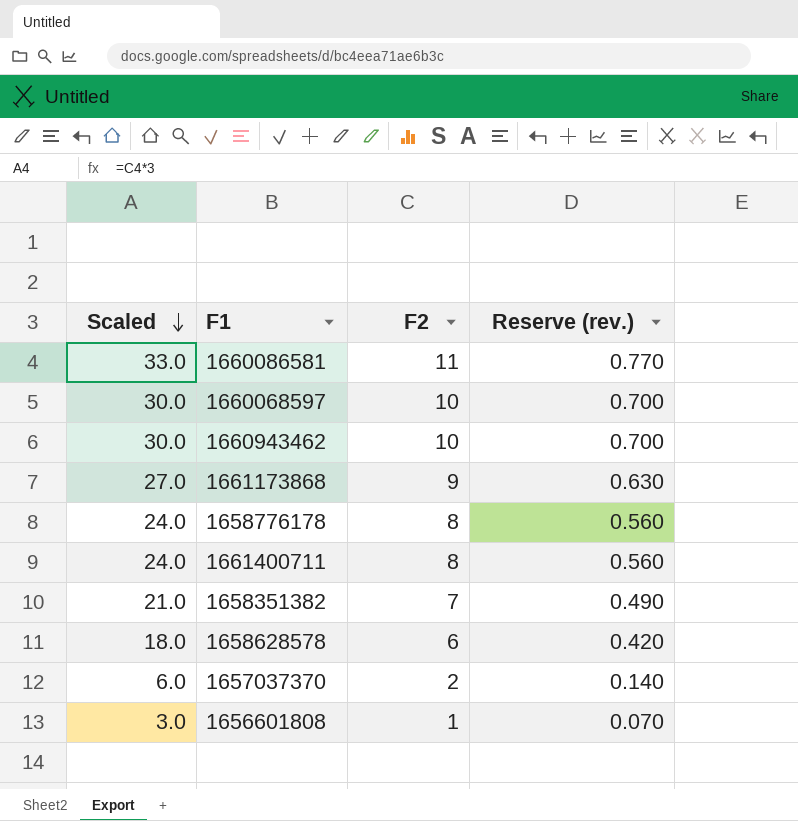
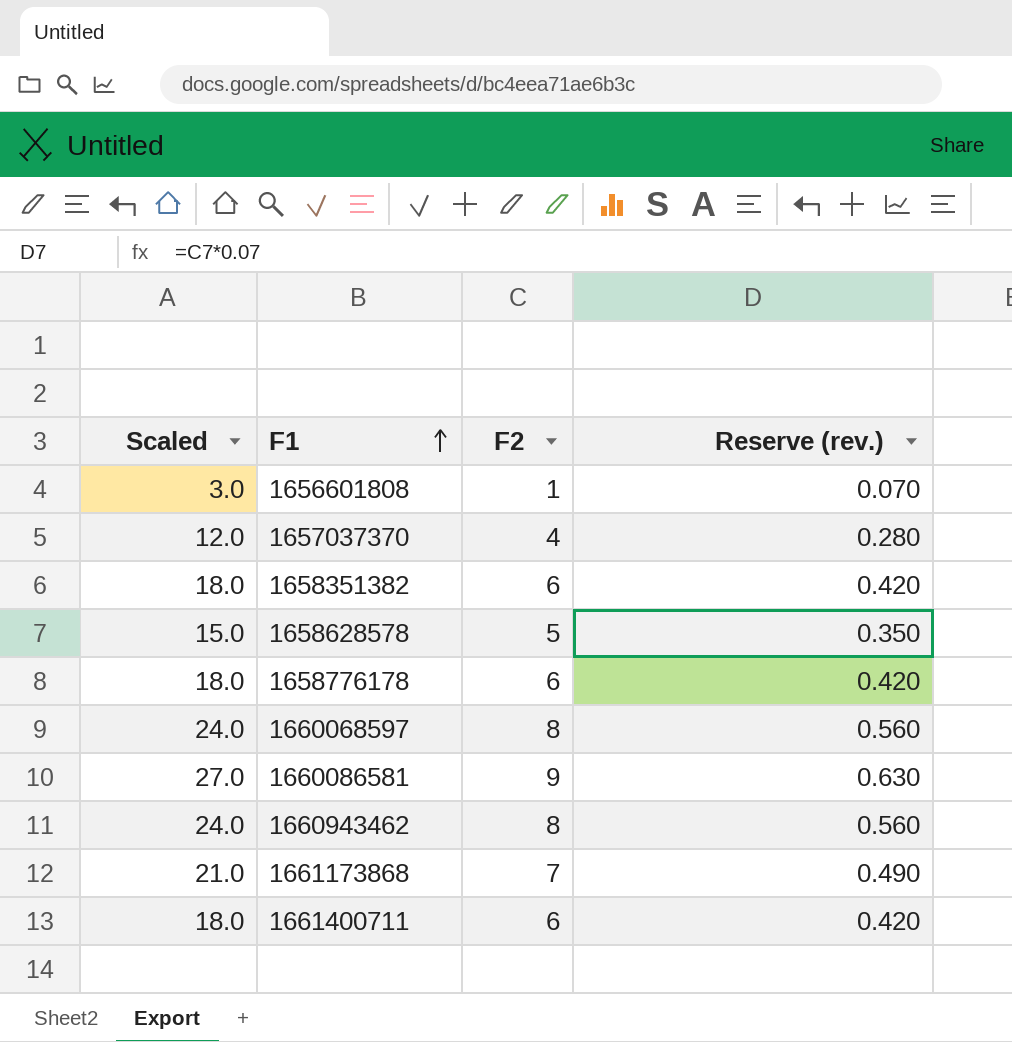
row order: Scaled descending -> F1 ascending
1657037370 | Scaled: 6.0 -> 12.0
1657037370 | F2: 2 -> 4
1657037370 | Reserve (rev.): 0.140 -> 0.280
1658351382 | Scaled: 21.0 -> 18.0
1658351382 | F2: 7 -> 6
1658351382 | Reserve (rev.): 0.490 -> 0.420
1658628578 | Scaled: 18.0 -> 15.0
1658628578 | F2: 6 -> 5
1658628578 | Reserve (rev.): 0.420 -> 0.350
1658776178 | Scaled: 24.0 -> 18.0
1658776178 | F2: 8 -> 6
1658776178 | Reserve (rev.): 0.560 -> 0.420
1660068597 | Scaled: 30.0 -> 24.0
1660068597 | F2: 10 -> 8
1660068597 | Reserve (rev.): 0.700 -> 0.560
1660086581 | Scaled: 33.0 -> 27.0
1660086581 | F2: 11 -> 9
1660086581 | Reserve (rev.): 0.770 -> 0.630
1660943462 | Scaled: 30.0 -> 24.0
1660943462 | F2: 10 -> 8
1660943462 | Reserve (rev.): 0.700 -> 0.560
1661173868 | Scaled: 27.0 -> 21.0
1661173868 | F2: 9 -> 7
1661173868 | Reserve (rev.): 0.630 -> 0.490
1661400711 | Scaled: 24.0 -> 18.0
1661400711 | F2: 8 -> 6
1661400711 | Reserve (rev.): 0.560 -> 0.420

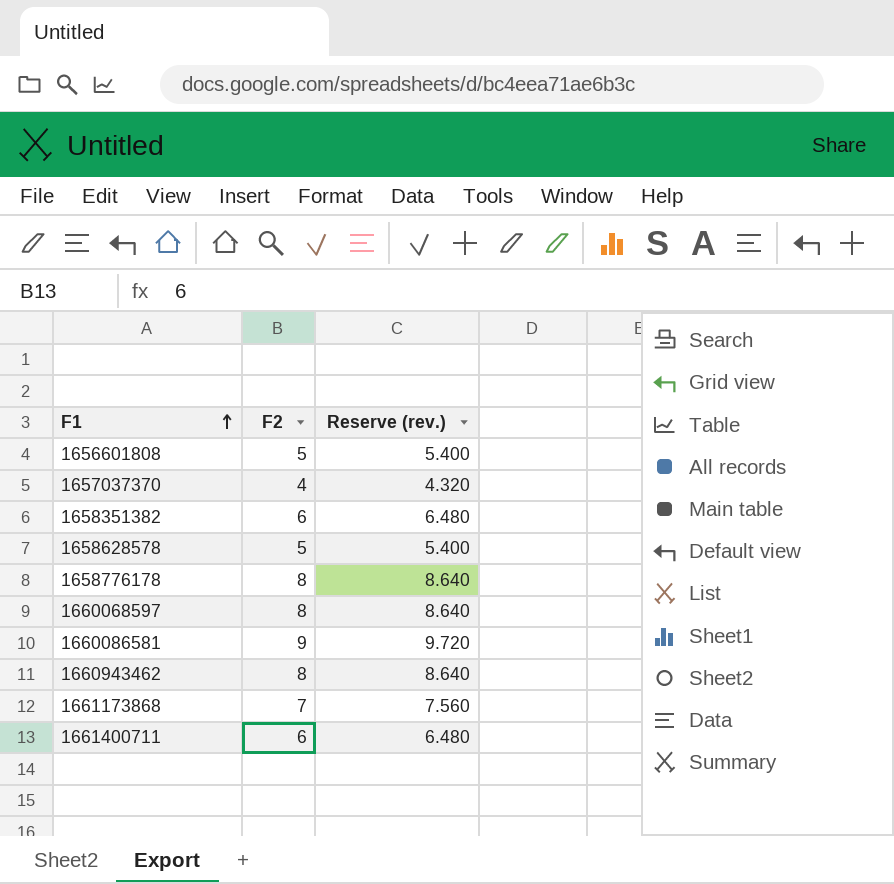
column Scaled | formula: [F2] * 3 -> none
column Reserve (rev.) | formula: [F2] * 0.07 -> [F2] * 1.08
1656601808 | F2: 1 -> 5
1658776178 | F2: 6 -> 8

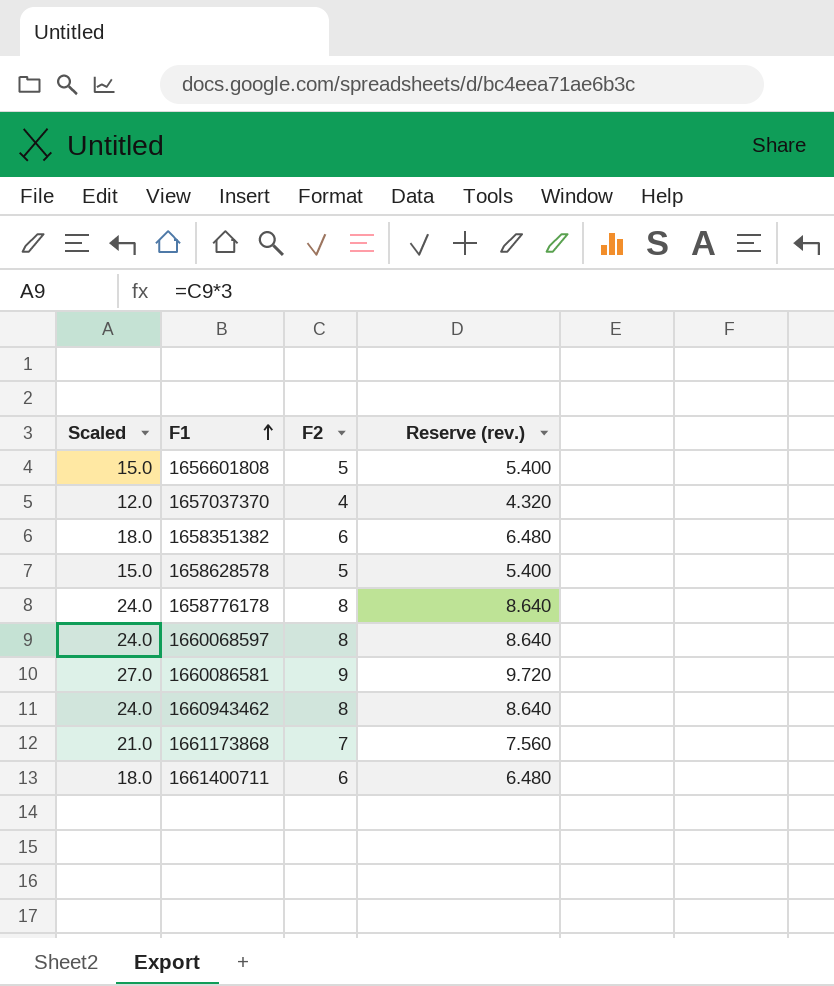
column Scaled | formula: none -> [F2] * 3

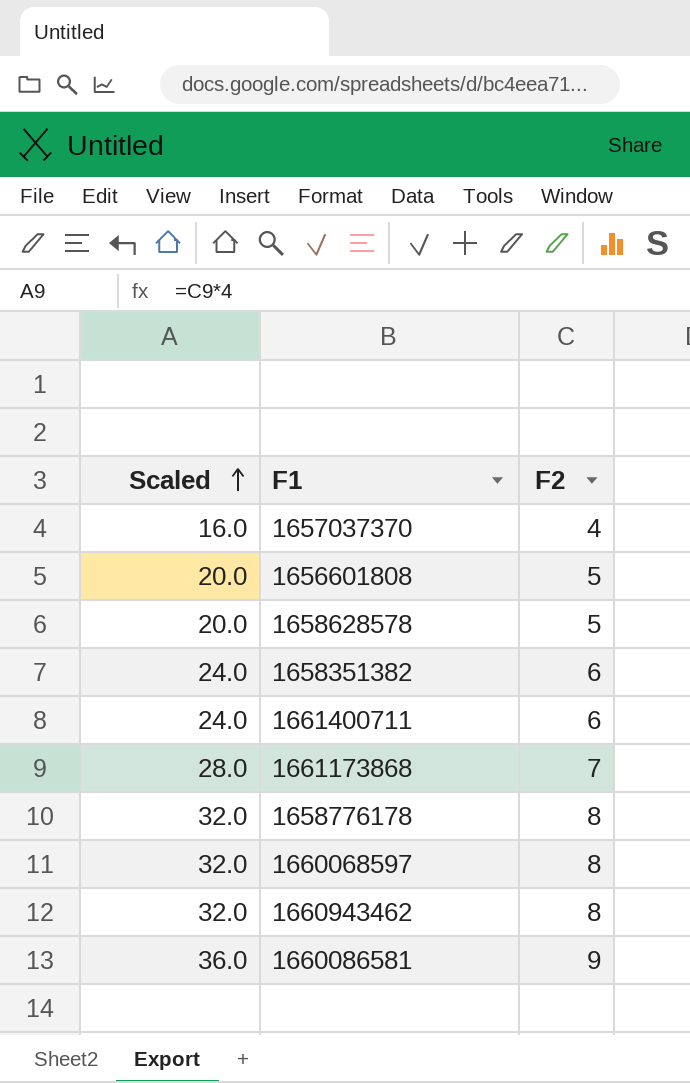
row order: F1 ascending -> Scaled ascending
column Reserve (rev.) | formula: [F2] * 1.08 -> none
column Scaled | formula: [F2] * 3 -> [F2] * 4

